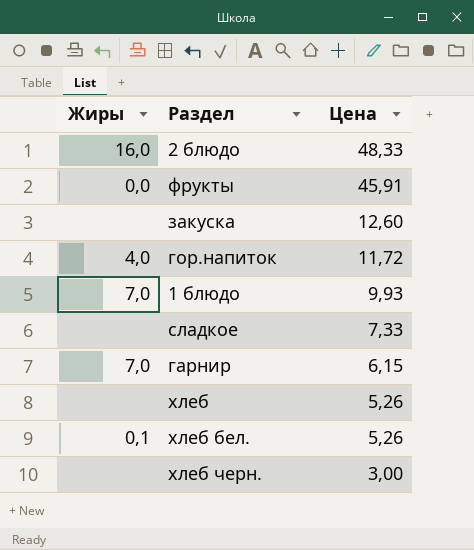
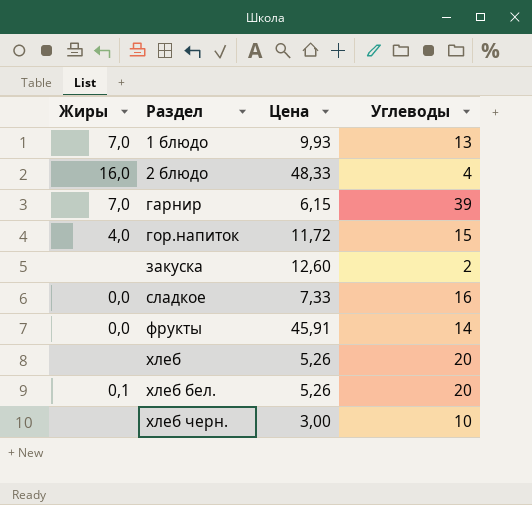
row order: Цена descending -> Раздел ascending
column Углеводы | position: none -> 4
сладкое | Жиры: none -> 0,0

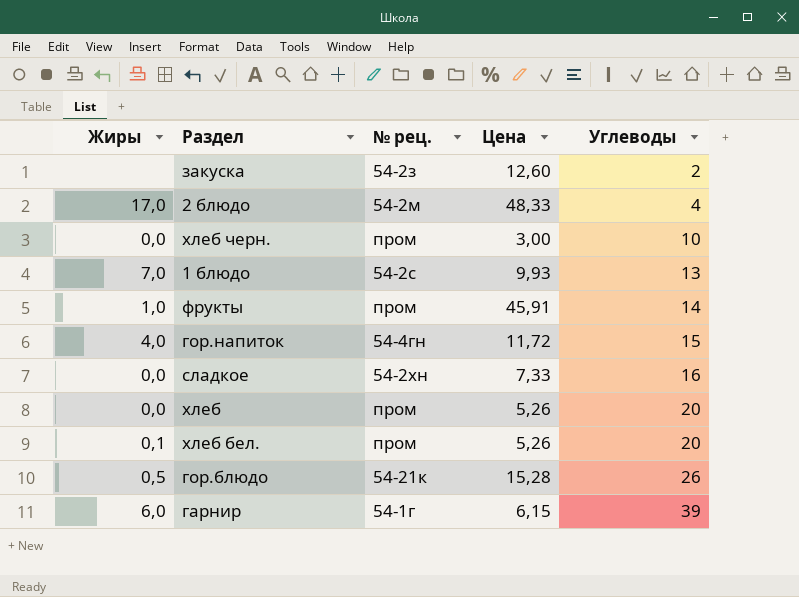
row order: Раздел ascending -> Углеводы ascending
column № рец. | position: none -> 3
2 блюдо | Жиры: 16,0 -> 17,0
хлеб черн. | Жиры: none -> 0,0
фрукты | Жиры: 0,0 -> 1,0
хлеб | Жиры: none -> 0,0
row гор.блюдо: none -> 0,5 | 54-21к | 15,28 | 26
гарнир | Жиры: 7,0 -> 6,0

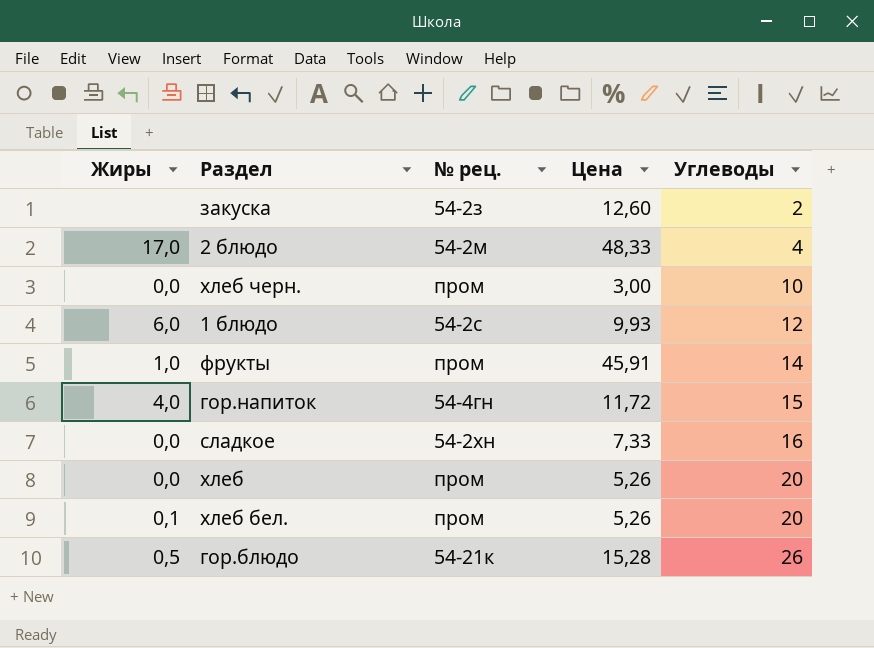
row гарнир: 6,0 | 54-1г | 6,15 | 39 -> none
1 блюдо | Жиры: 7,0 -> 6,0
1 блюдо | Углеводы: 13 -> 12

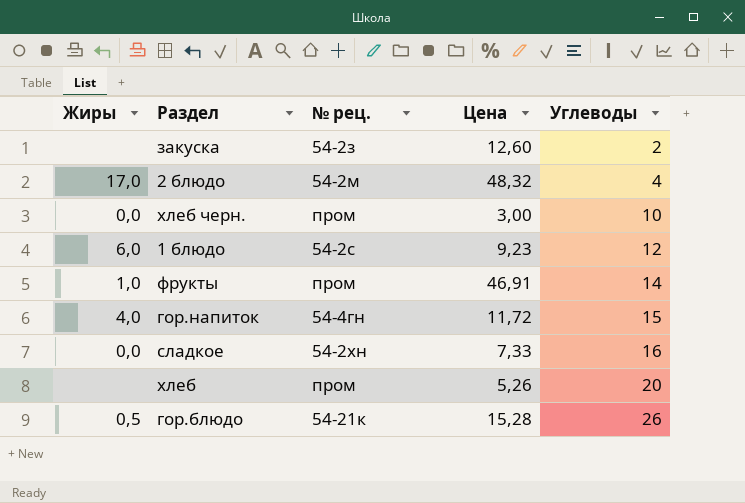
row хлеб бел.: 0,1 | пром | 5,26 | 20 -> none
2 блюдо | Цена: 48,33 -> 48,32
1 блюдо | Цена: 9,93 -> 9,23
фрукты | Цена: 45,91 -> 46,91
хлеб | Жиры: 0,0 -> none

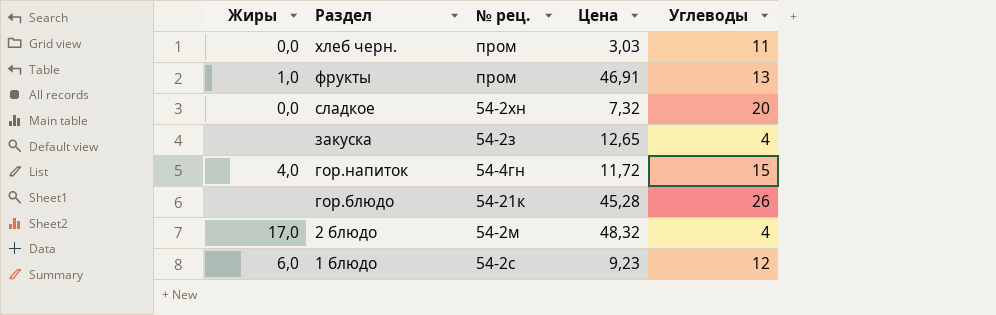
row order: Углеводы ascending -> Раздел descending
row хлеб: none | пром | 5,26 | 20 -> none
хлеб черн. | Цена: 3,00 -> 3,03
хлеб черн. | Углеводы: 10 -> 11
фрукты | Углеводы: 14 -> 13
сладкое | Цена: 7,33 -> 7,32
сладкое | Углеводы: 16 -> 20
закуска | Цена: 12,60 -> 12,65
закуска | Углеводы: 2 -> 4
гор.блюдо | Жиры: 0,5 -> none
гор.блюдо | Цена: 15,28 -> 45,28

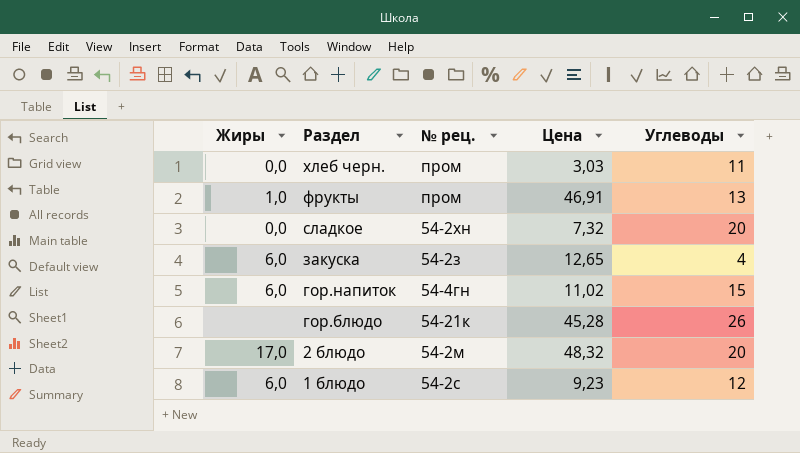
закуска | Жиры: none -> 6,0
гор.напиток | Жиры: 4,0 -> 6,0
гор.напиток | Цена: 11,72 -> 11,02
2 блюдо | Углеводы: 4 -> 20

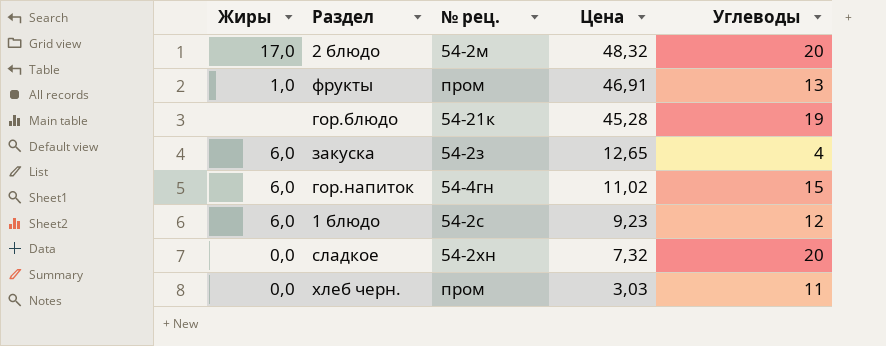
row order: Раздел descending -> Цена descending
гор.блюдо | Углеводы: 26 -> 19

